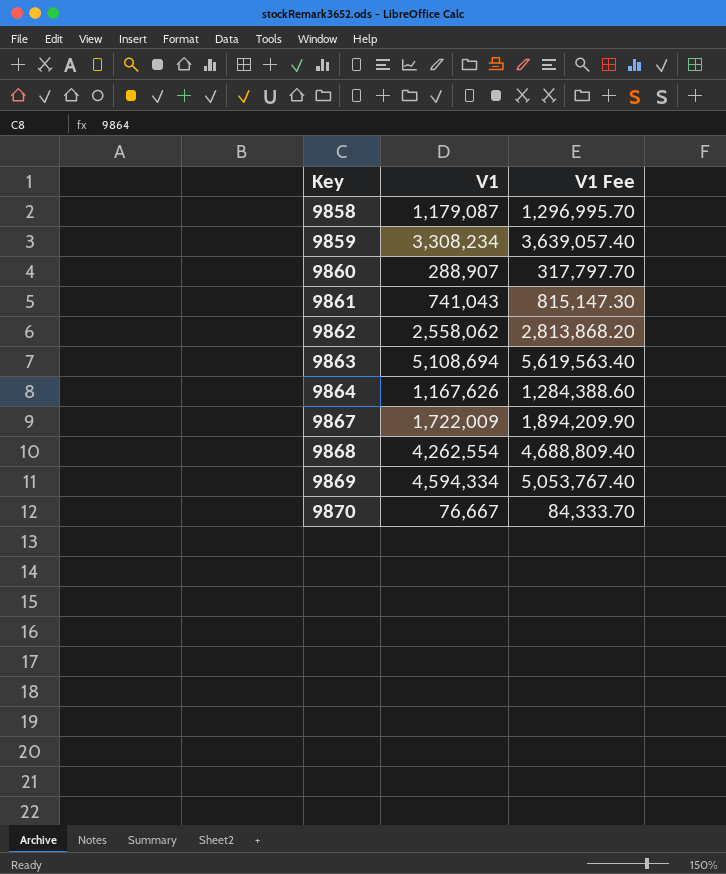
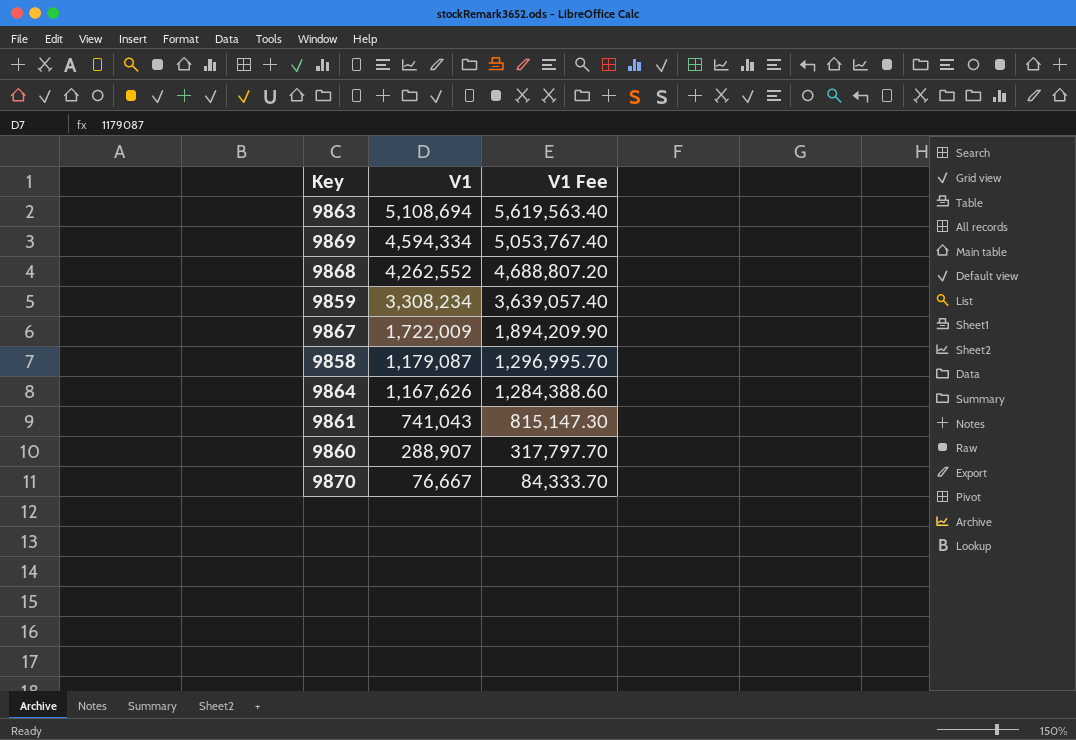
row order: Key ascending -> V1 descending
row 9862: 2,558,062 | 2,813,868.20 -> none
9868 | V1: 4,262,554 -> 4,262,552
9868 | V1 Fee: 4,688,809.40 -> 4,688,807.20

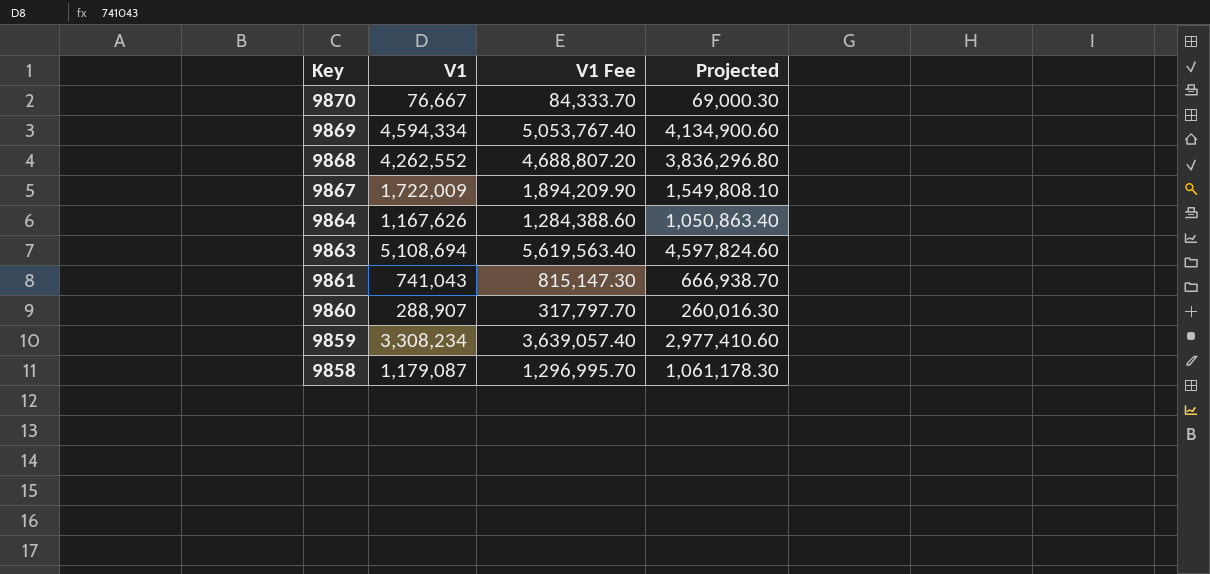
row order: V1 descending -> Key descending
column Projected | formula: none -> [V1] * 0.9

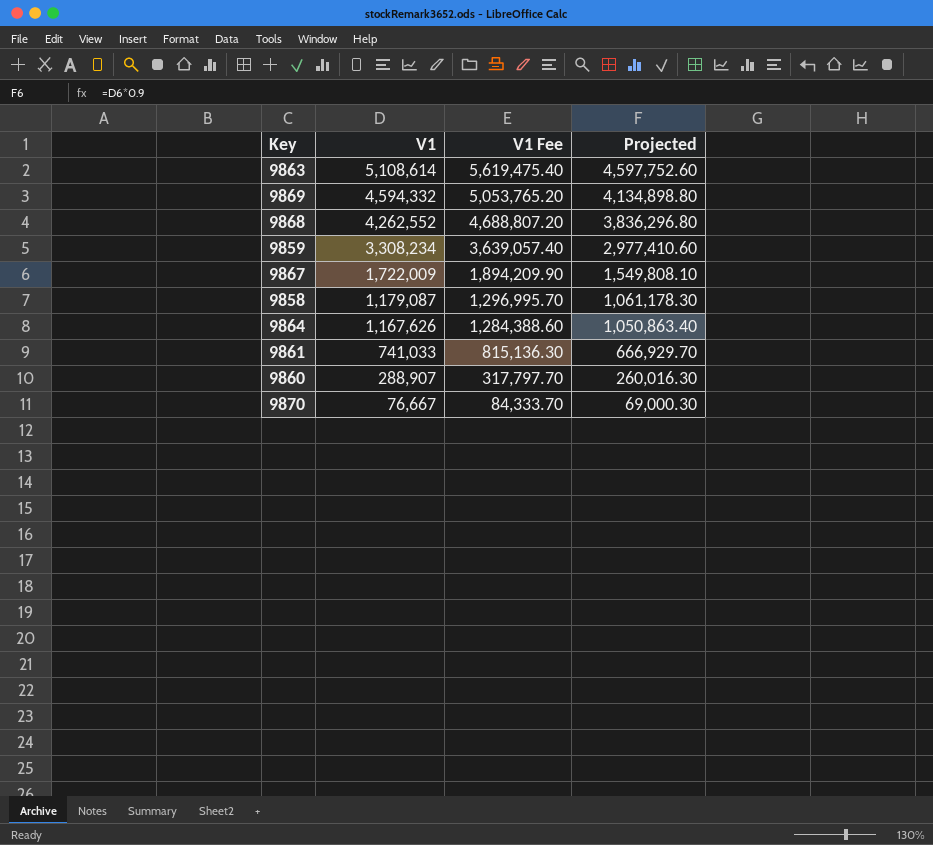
row order: Key descending -> V1 descending
9863 | V1: 5,108,694 -> 5,108,614
9863 | V1 Fee: 5,619,563.40 -> 5,619,475.40
9863 | Projected: 4,597,824.60 -> 4,597,752.60
9869 | V1: 4,594,334 -> 4,594,332
9869 | V1 Fee: 5,053,767.40 -> 5,053,765.20
9869 | Projected: 4,134,900.60 -> 4,134,898.80
9861 | V1: 741,043 -> 741,033
9861 | V1 Fee: 815,147.30 -> 815,136.30
9861 | Projected: 666,938.70 -> 666,929.70

